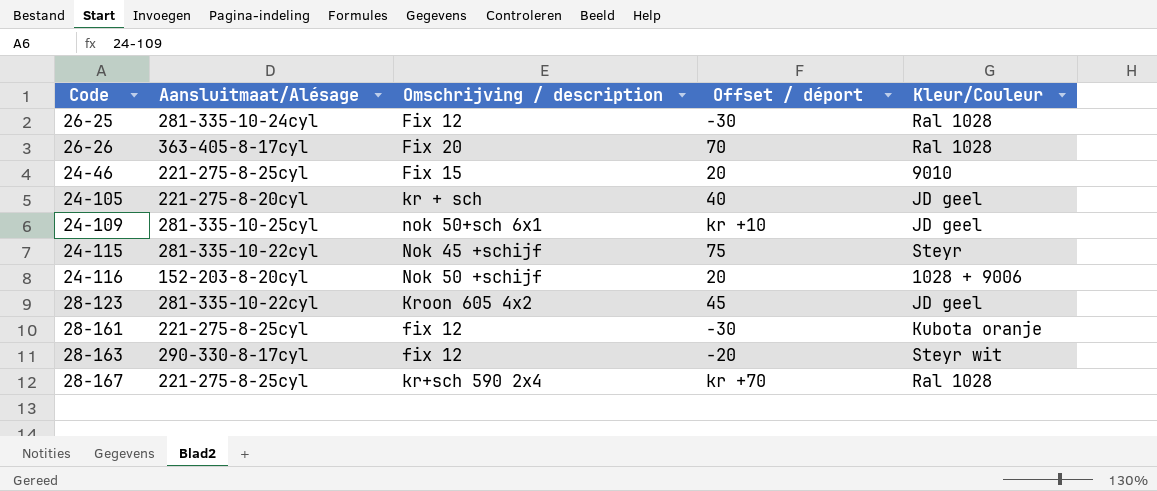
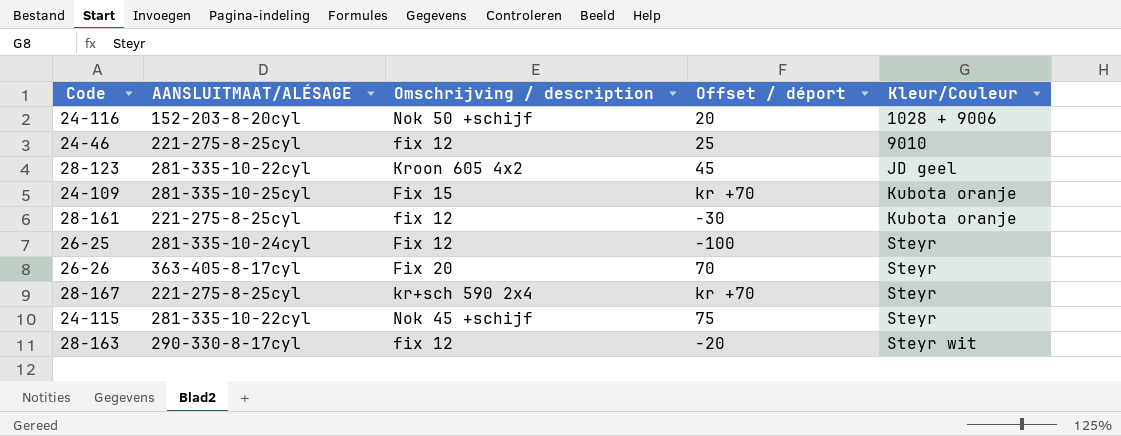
row order: none -> Kleur/Couleur ascending
column name: Aansluitmaat/Alésage -> AANSLUITMAAT/ALÉSAGE
row 24-105: 221-275-8-20cyl | kr + sch | 40 | JD geel -> none
24-46 | Omschrijving / description: Fix 15 -> fix 12
24-46 | Offset / déport: 20 -> 25
24-109 | Omschrijving / description: nok 50+sch 6x1 -> Fix 15
24-109 | Offset / déport: kr +10 -> kr +70
24-109 | Kleur/Couleur: JD geel -> Kubota oranje
26-25 | Offset / déport: -30 -> -100
26-25 | Kleur/Couleur: Ral 1028 -> Steyr
26-26 | Kleur/Couleur: Ral 1028 -> Steyr
28-167 | Kleur/Couleur: Ral 1028 -> Steyr

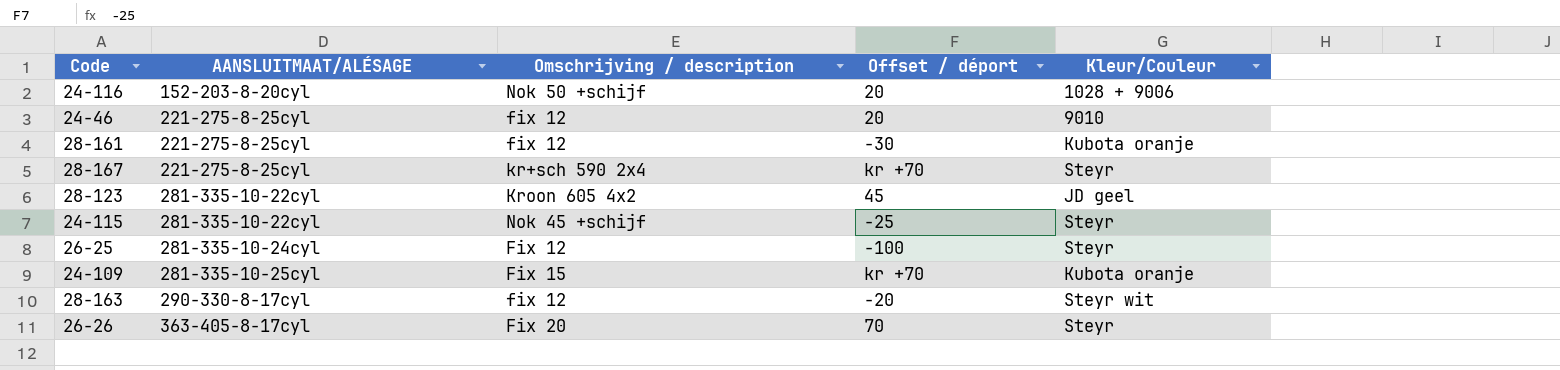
row order: Kleur/Couleur ascending -> AANSLUITMAAT/ALÉSAGE ascending
24-46 | Offset / déport: 25 -> 20
24-115 | Offset / déport: 75 -> -25

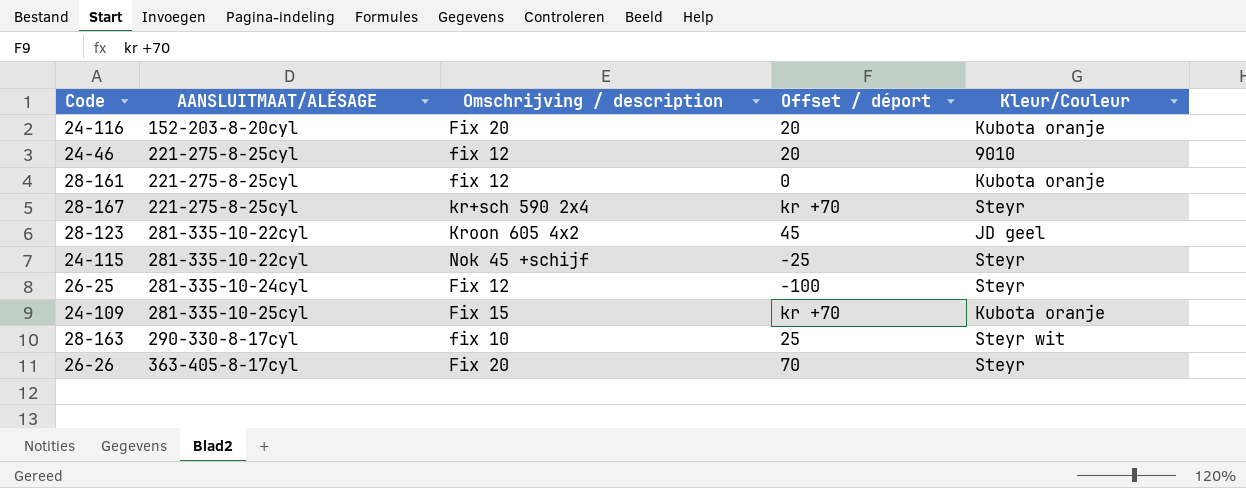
24-116 | Omschrijving / description: Nok 50 +schijf -> Fix 20
24-116 | Kleur/Couleur: 1028 + 9006 -> Kubota oranje
28-161 | Offset / déport: -30 -> 0
28-163 | Omschrijving / description: fix 12 -> fix 10
28-163 | Offset / déport: -20 -> 25

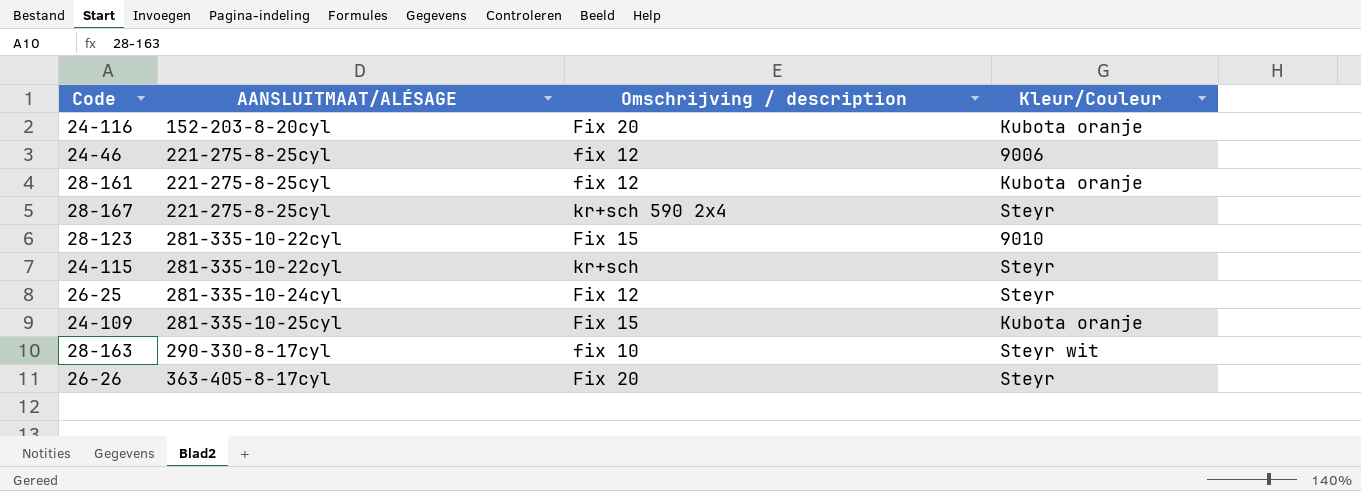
column Offset / déport | position: 4 -> none
24-46 | Kleur/Couleur: 9010 -> 9006
28-123 | Omschrijving / description: Kroon 605 4x2 -> Fix 15
28-123 | Kleur/Couleur: JD geel -> 9010
24-115 | Omschrijving / description: Nok 45 +schijf -> kr+sch

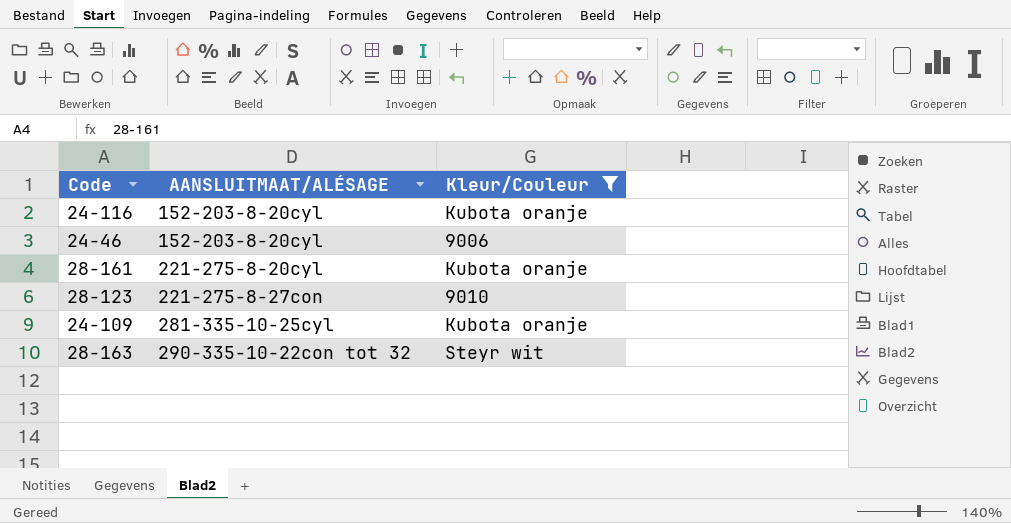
filter: none -> Kleur/Couleur != Steyr
column Omschrijving / description | position: 3 -> none
24-46 | AANSLUITMAAT/ALÉSAGE: 221-275-8-25cyl -> 152-203-8-20cyl
28-161 | AANSLUITMAAT/ALÉSAGE: 221-275-8-25cyl -> 221-275-8-20cyl
28-123 | AANSLUITMAAT/ALÉSAGE: 281-335-10-22cyl -> 221-275-8-27con
28-163 | AANSLUITMAAT/ALÉSAGE: 290-330-8-17cyl -> 290-335-10-22con tot 32

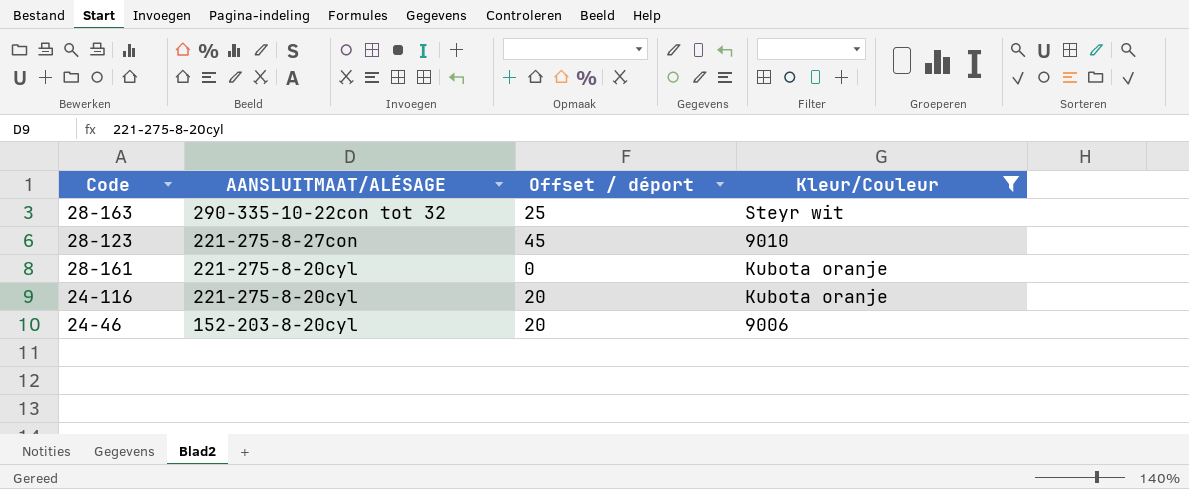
row order: AANSLUITMAAT/ALÉSAGE ascending -> AANSLUITMAAT/ALÉSAGE descending
column Offset / déport | position: none -> 3
row 24-109: 281-335-10-25cyl | Kubota oranje -> none
24-116 | AANSLUITMAAT/ALÉSAGE: 152-203-8-20cyl -> 221-275-8-20cyl

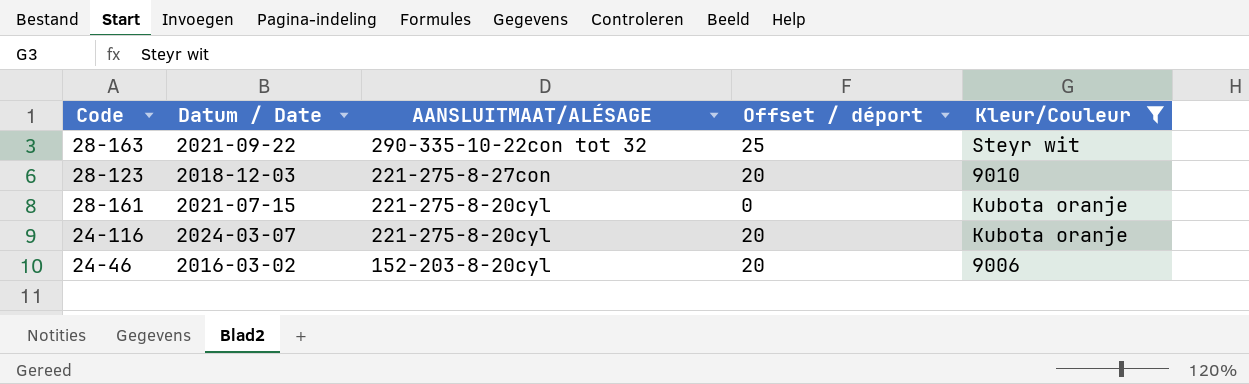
column Datum / Date | position: none -> 2
28-123 | Offset / déport: 45 -> 20

